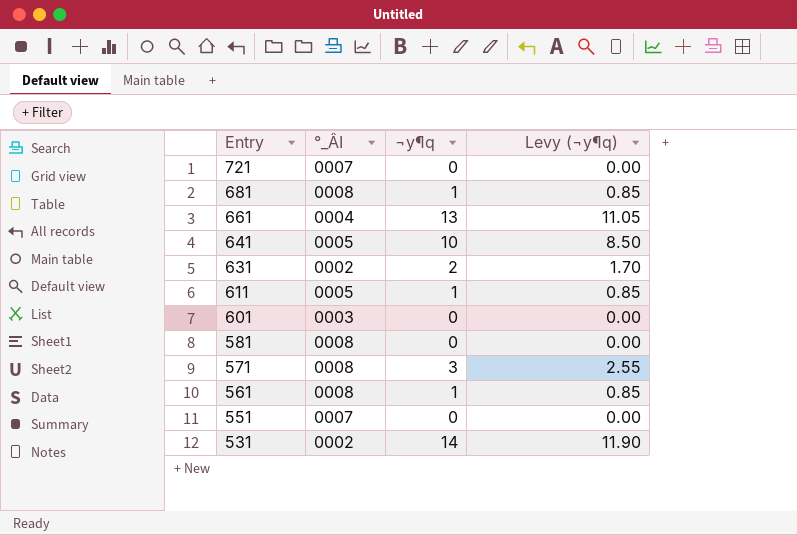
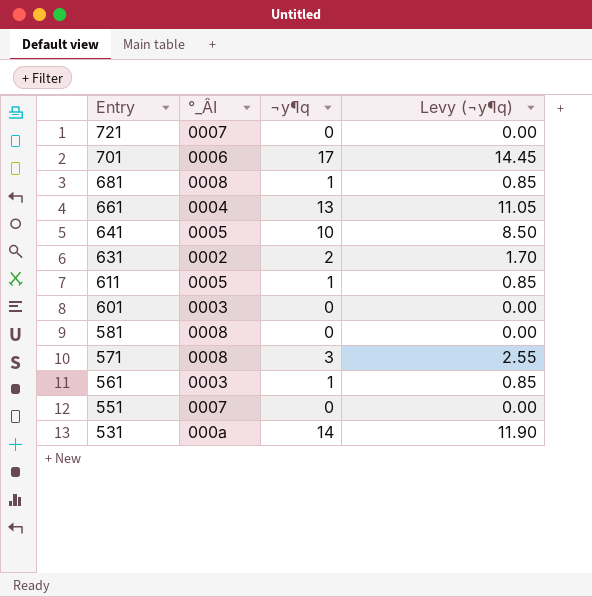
row 701: none -> 0006 | 17 | 14.45
561 | °_ÂI: 0008 -> 0003
531 | °_ÂI: 0002 -> 000a

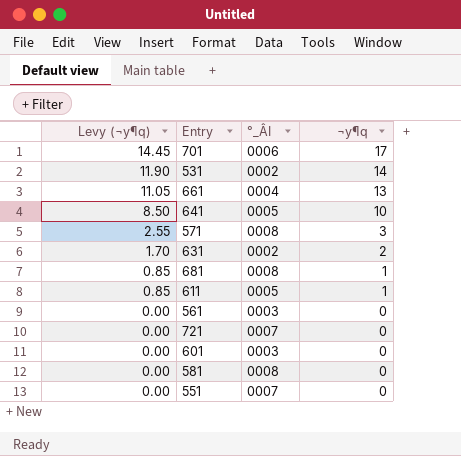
row order: Entry descending -> Levy (¬y¶q) descending
column Levy (¬y¶q) | position: 4 -> 1
531 | °_ÂI: 000a -> 0002
561 | Levy (¬y¶q): 0.85 -> 0.00
561 | ¬y¶q: 1 -> 0

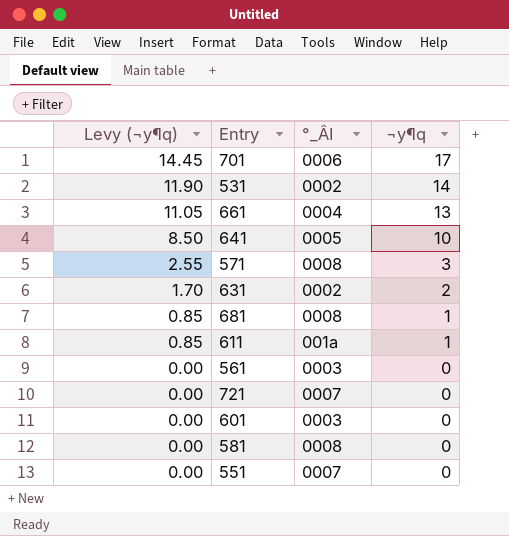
611 | °_ÂI: 0005 -> 001a

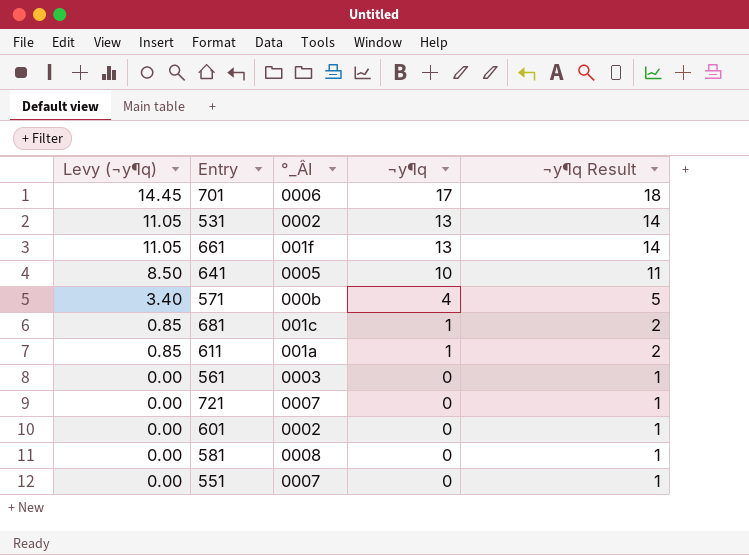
column ¬y¶q Result | formula: none -> [¬y¶q] + 1
row 631: 1.70 | 0002 | 2 -> none
531 | Levy (¬y¶q): 11.90 -> 11.05
531 | ¬y¶q: 14 -> 13
661 | °_ÂI: 0004 -> 001f
571 | Levy (¬y¶q): 2.55 -> 3.40
571 | °_ÂI: 0008 -> 000b
571 | ¬y¶q: 3 -> 4
681 | °_ÂI: 0008 -> 001c
601 | °_ÂI: 0003 -> 0002

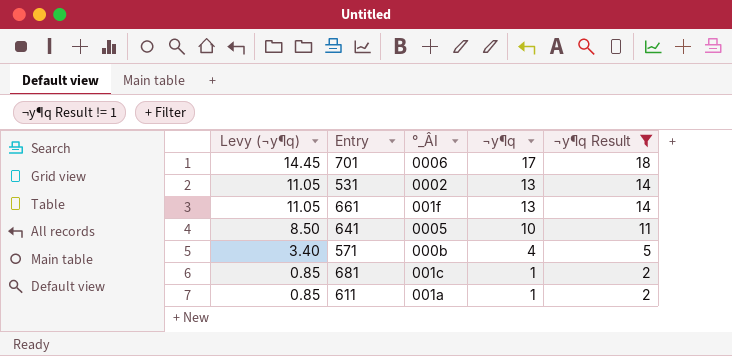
filter: none -> ¬y¶q Result != 1

